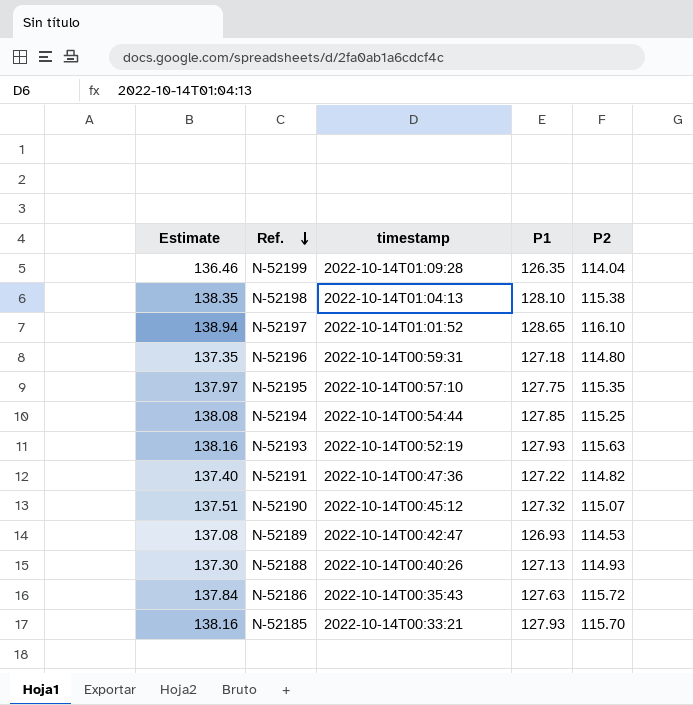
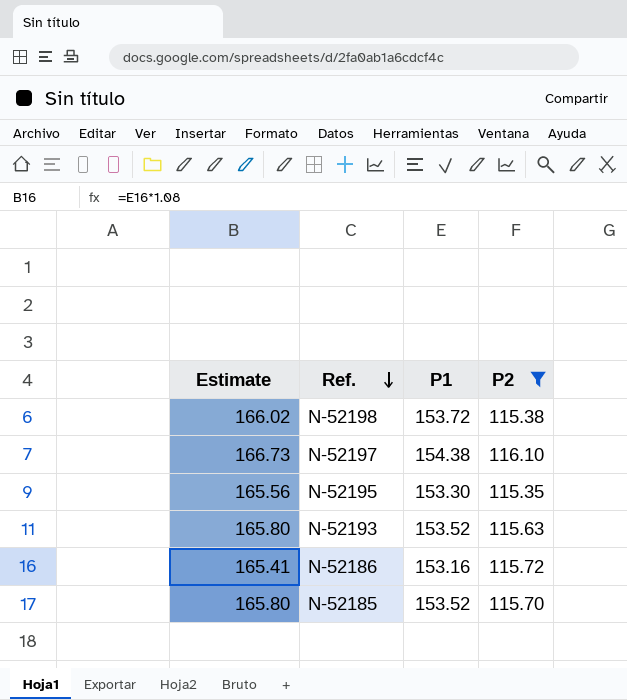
filter: none -> P2 >= 115.35
column timestamp | position: 3 -> none
N-52198 | Estimate: 138.35 -> 166.02
N-52198 | P1: 128.10 -> 153.72
N-52197 | Estimate: 138.94 -> 166.73
N-52197 | P1: 128.65 -> 154.38
N-52195 | Estimate: 137.97 -> 165.56
N-52195 | P1: 127.75 -> 153.30
N-52193 | Estimate: 138.16 -> 165.80
N-52193 | P1: 127.93 -> 153.52
N-52186 | Estimate: 137.84 -> 165.41
N-52186 | P1: 127.63 -> 153.16
N-52185 | Estimate: 138.16 -> 165.80
N-52185 | P1: 127.93 -> 153.52

